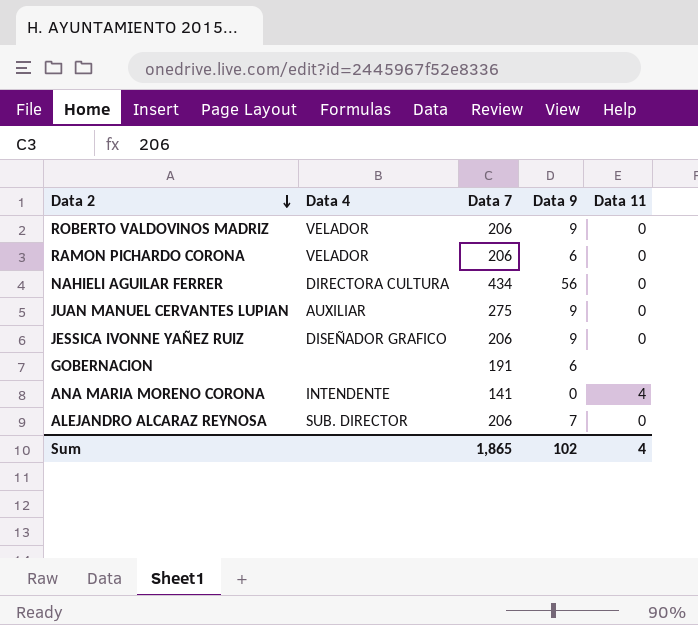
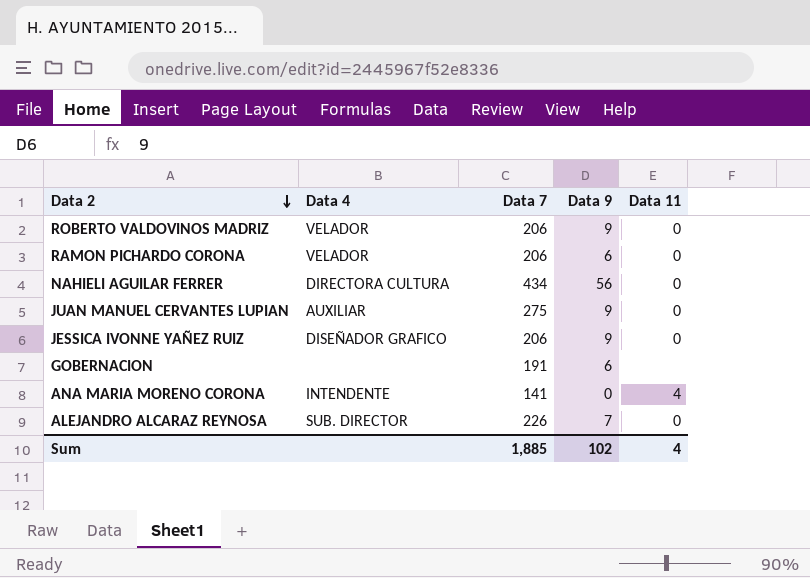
ALEJANDRO ALCARAZ REYNOSA | Data 7: 206 -> 226
Sum | Data 7: 1,865 -> 1,885

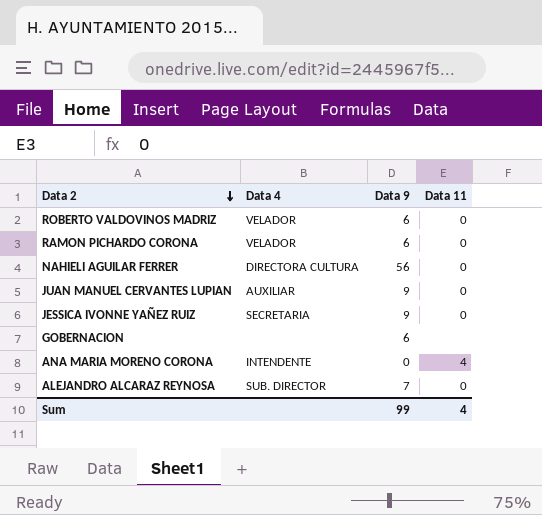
column Data 7 | position: 3 -> none
ROBERTO VALDOVINOS MADRIZ | Data 9: 9 -> 6
JESSICA IVONNE YAÑEZ RUIZ | Data 4: DISEÑADOR GRAFICO -> SECRETARIA
Sum | Data 9: 102 -> 99

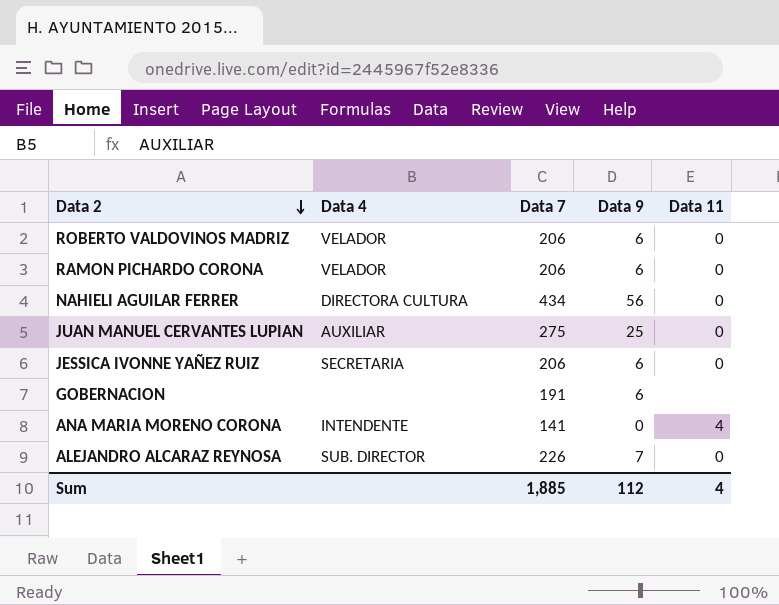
column Data 7 | position: none -> 3
JUAN MANUEL CERVANTES LUPIAN | Data 9: 9 -> 25
JESSICA IVONNE YAÑEZ RUIZ | Data 9: 9 -> 6
Sum | Data 9: 99 -> 112

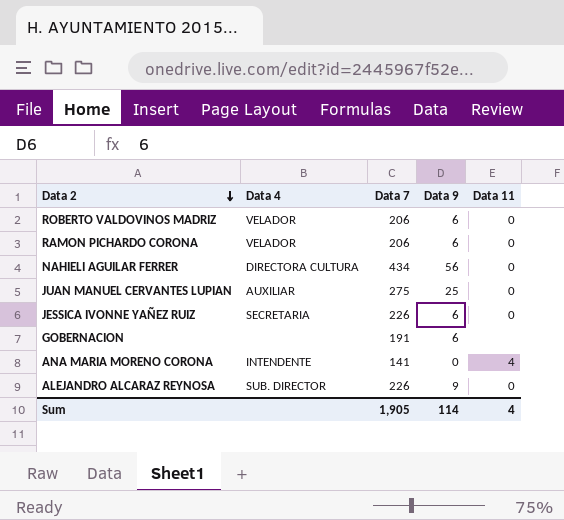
JESSICA IVONNE YAÑEZ RUIZ | Data 7: 206 -> 226
ALEJANDRO ALCARAZ REYNOSA | Data 9: 7 -> 9
Sum | Data 7: 1,885 -> 1,905
Sum | Data 9: 112 -> 114

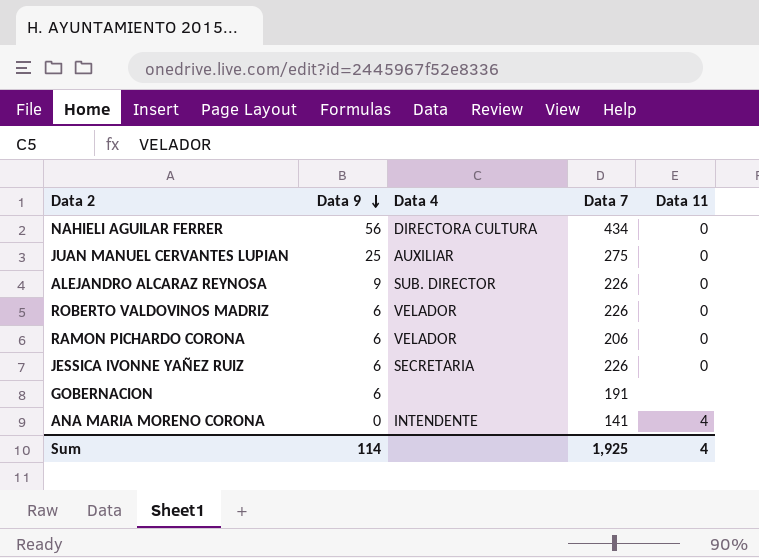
row order: Data 2 descending -> Data 9 descending
column Data 9 | position: 4 -> 2
ROBERTO VALDOVINOS MADRIZ | Data 7: 206 -> 226
Sum | Data 7: 1,905 -> 1,925

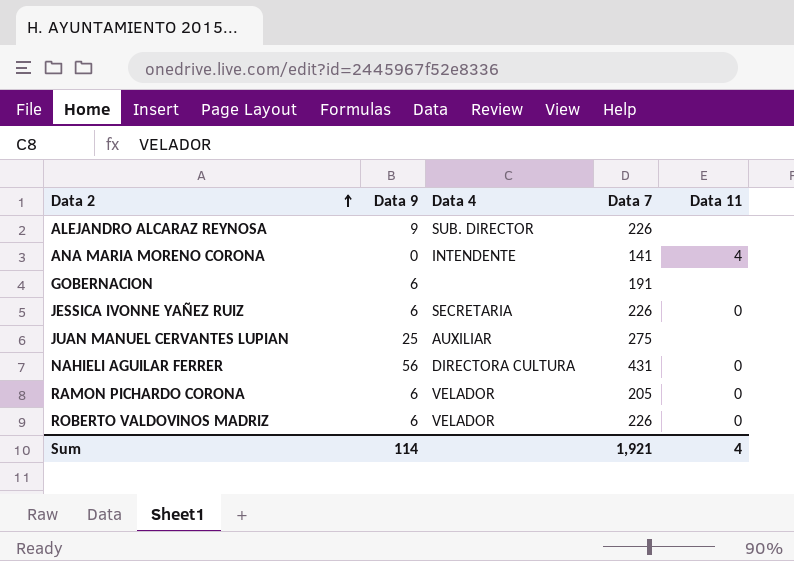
row order: Data 9 descending -> Data 2 ascending
ALEJANDRO ALCARAZ REYNOSA | Data 11: 0 -> none
JUAN MANUEL CERVANTES LUPIAN | Data 11: 0 -> none
NAHIELI AGUILAR FERRER | Data 7: 434 -> 431
RAMON PICHARDO CORONA | Data 7: 206 -> 205
Sum | Data 7: 1,925 -> 1,921

